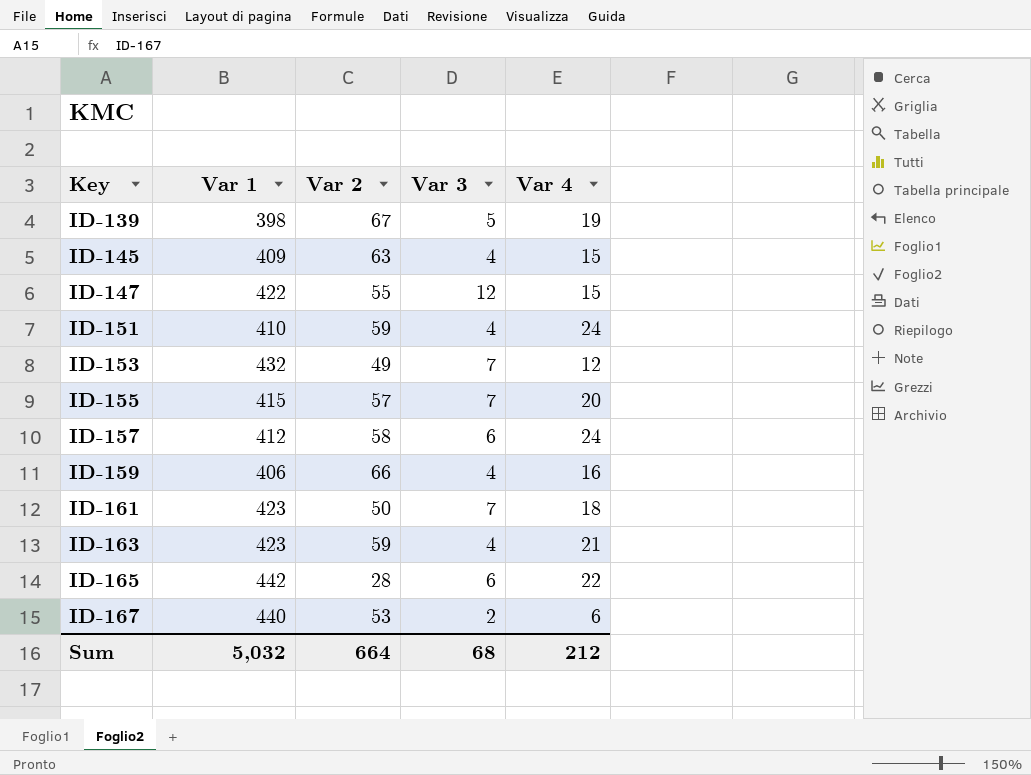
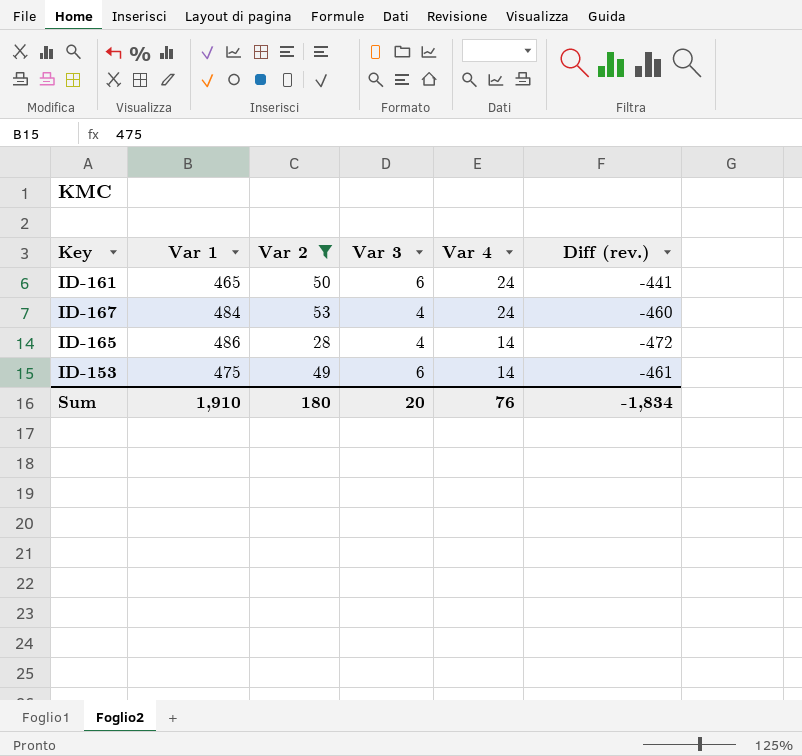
filter: none -> Var 2 <= 53
row order: Key ascending -> Var 4 descending
column Diff (rev.) | formula: none -> [Var 4] - [Var 1]
ID-161 | Var 1: 423 -> 465
ID-161 | Var 3: 7 -> 6
ID-161 | Var 4: 18 -> 24
ID-167 | Var 1: 440 -> 484
ID-167 | Var 3: 2 -> 4
ID-167 | Var 4: 6 -> 24
ID-165 | Var 1: 442 -> 486
ID-165 | Var 3: 6 -> 4
ID-165 | Var 4: 22 -> 14
ID-153 | Var 1: 432 -> 475
ID-153 | Var 3: 7 -> 6
ID-153 | Var 4: 12 -> 14
Sum | Var 1: 5,032 -> 1,910
Sum | Var 2: 664 -> 180
Sum | Var 3: 68 -> 20
Sum | Var 4: 212 -> 76

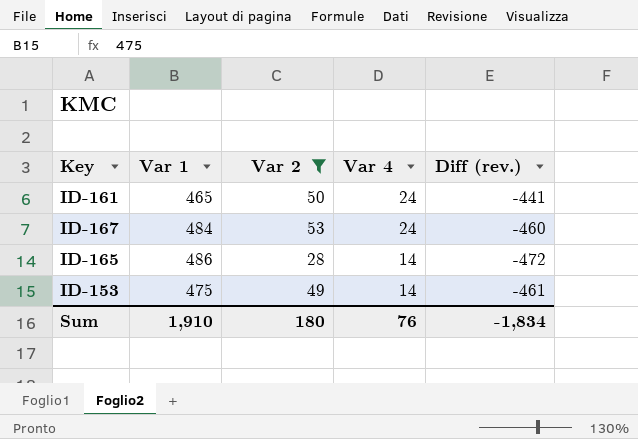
column Var 3 | position: 4 -> none

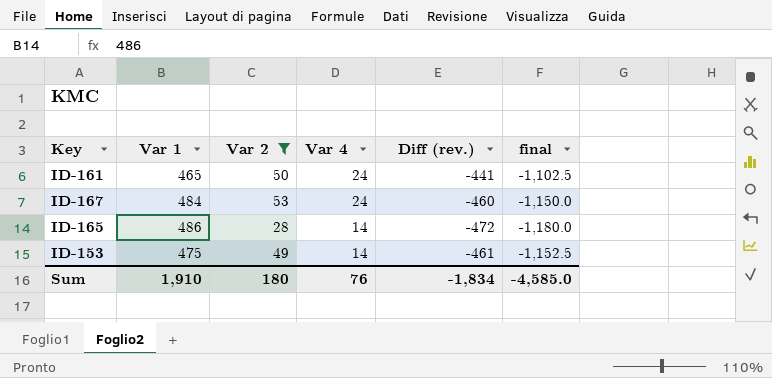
column final | formula: none -> [Diff (rev.)] * 2.5

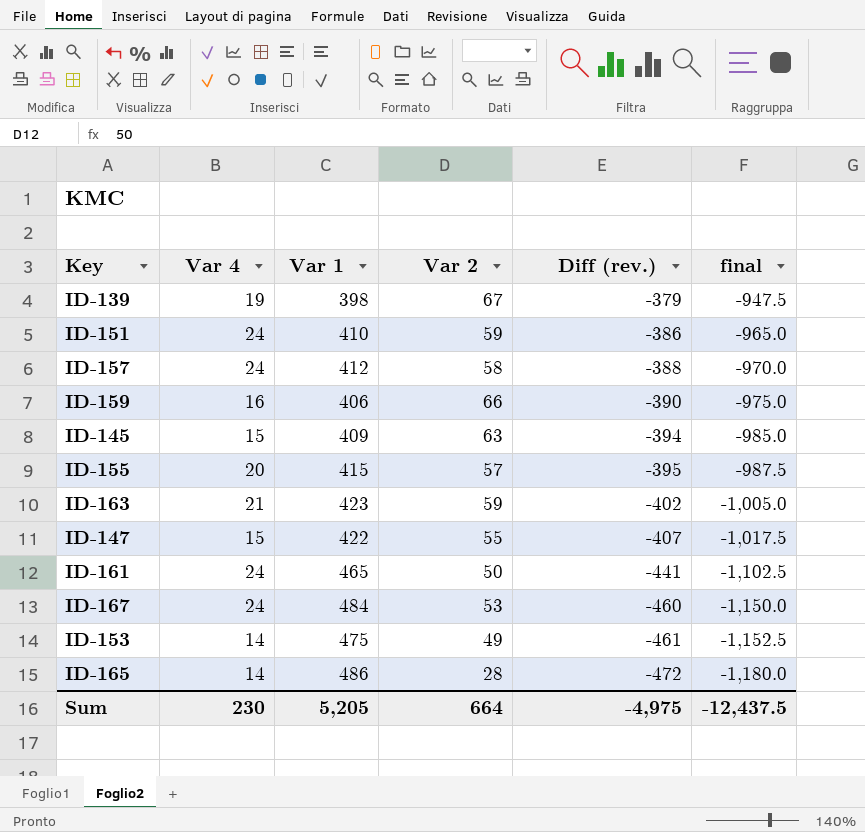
filter: Var 2 <= 53 -> none
row order: Var 4 descending -> Diff (rev.) descending
column Var 4 | position: 4 -> 2
Sum | Var 4: 76 -> 230
Sum | Var 1: 1,910 -> 5,205
Sum | Var 2: 180 -> 664
Sum | Diff (rev.): -1,834 -> -4,975
Sum | final: -4,585.0 -> -12,437.5

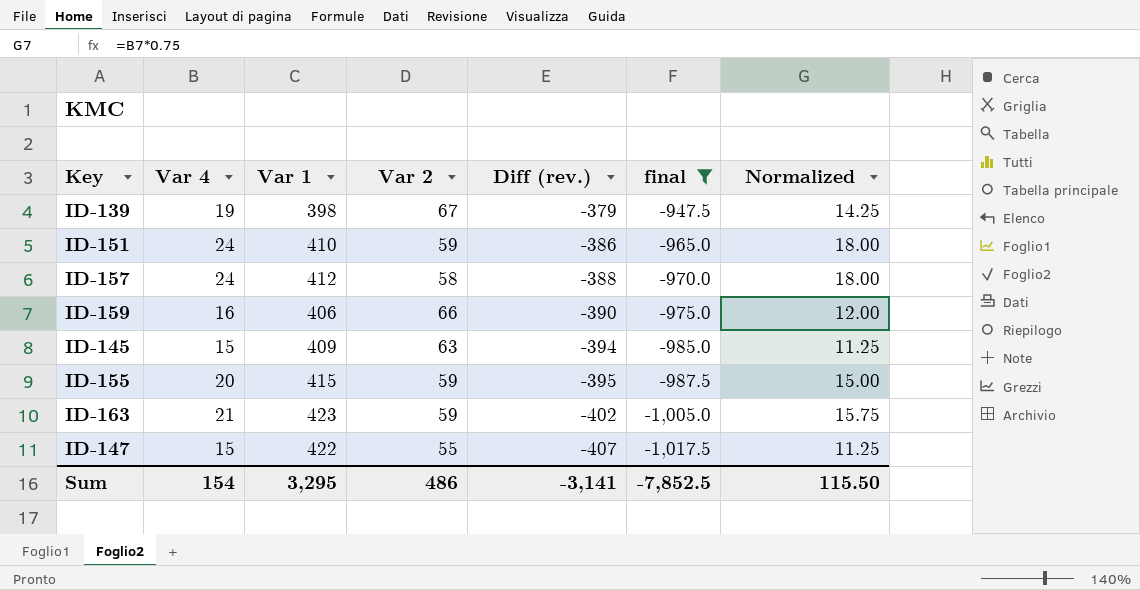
filter: none -> final >= -1,017.5
column Normalized | formula: none -> [Var 4] * 0.75
ID-155 | Var 2: 57 -> 59
Sum | Var 4: 230 -> 154
Sum | Var 1: 5,205 -> 3,295
Sum | Var 2: 664 -> 486
Sum | Diff (rev.): -4,975 -> -3,141
Sum | final: -12,437.5 -> -7,852.5

